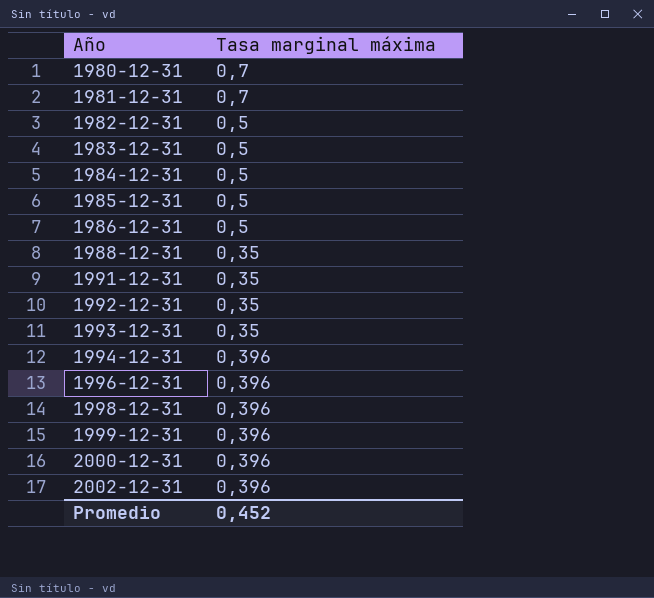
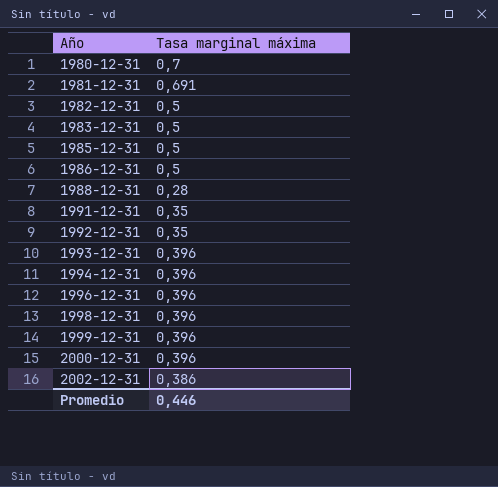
row 1984-12-31: 0,5 -> none
1981-12-31 | Tasa marginal máxima: 0,7 -> 0,691
1988-12-31 | Tasa marginal máxima: 0,35 -> 0,28
1993-12-31 | Tasa marginal máxima: 0,35 -> 0,396
2002-12-31 | Tasa marginal máxima: 0,396 -> 0,386
Promedio | Tasa marginal máxima: 0,452 -> 0,446

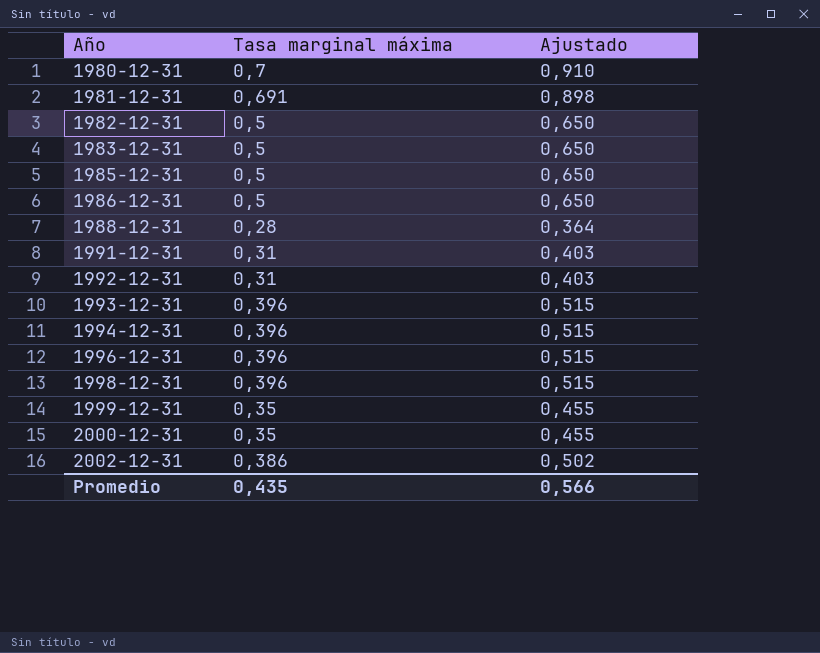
column Ajustado | formula: none -> [Tasa marginal máxima] * 1,3
1991-12-31 | Tasa marginal máxima: 0,35 -> 0,31
1992-12-31 | Tasa marginal máxima: 0,35 -> 0,31
1999-12-31 | Tasa marginal máxima: 0,396 -> 0,35
2000-12-31 | Tasa marginal máxima: 0,396 -> 0,35
Promedio | Tasa marginal máxima: 0,446 -> 0,435

